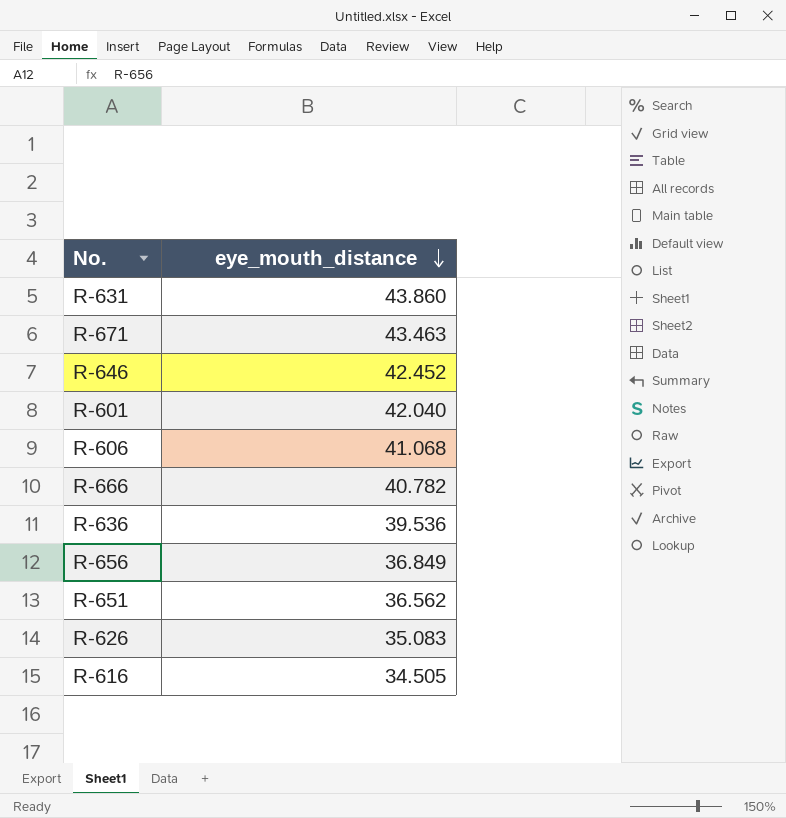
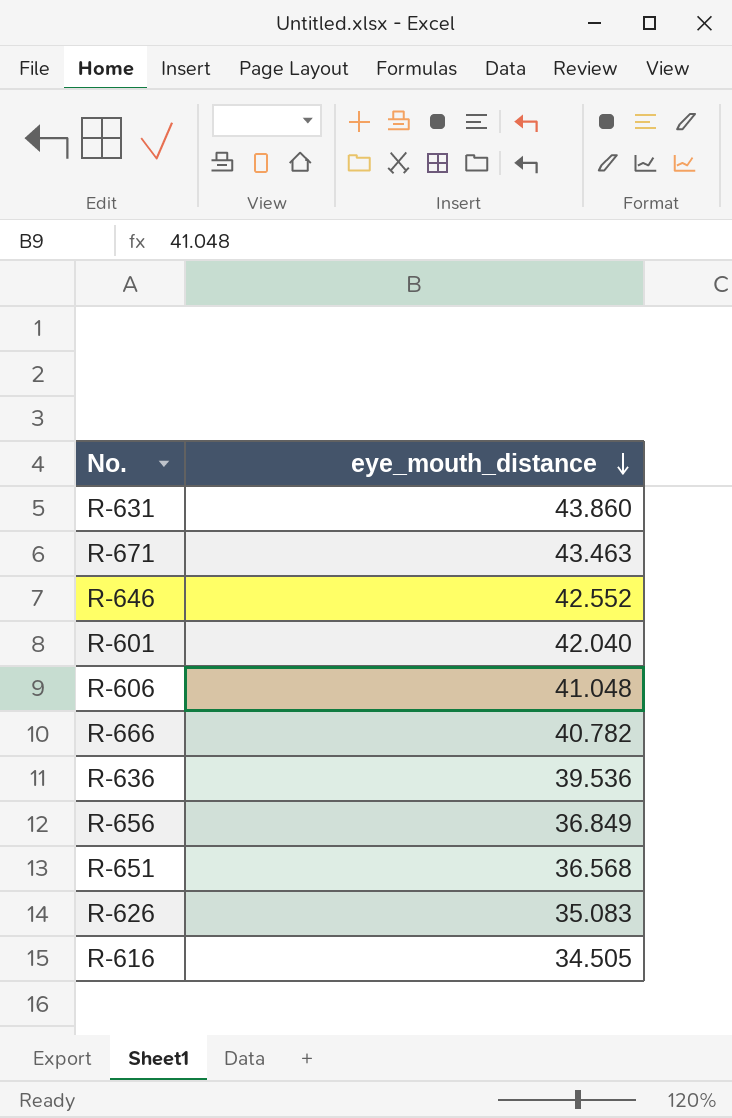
R-646 | eye_mouth_distance: 42.452 -> 42.552
R-606 | eye_mouth_distance: 41.068 -> 41.048
R-651 | eye_mouth_distance: 36.562 -> 36.568

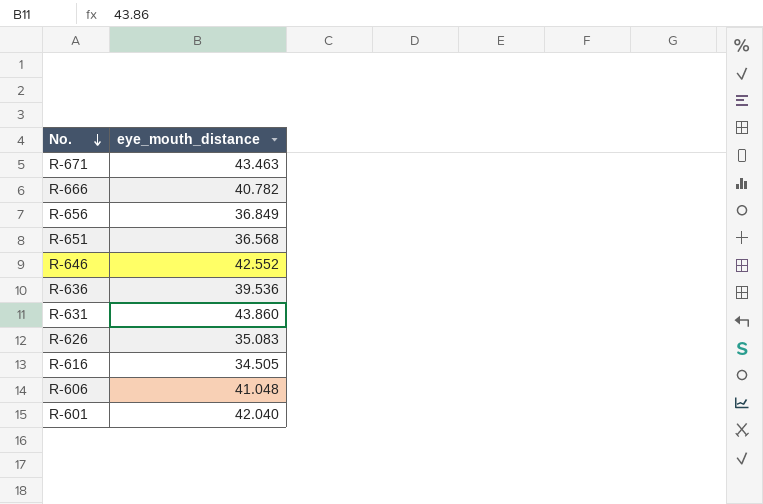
row order: eye_mouth_distance descending -> No. descending

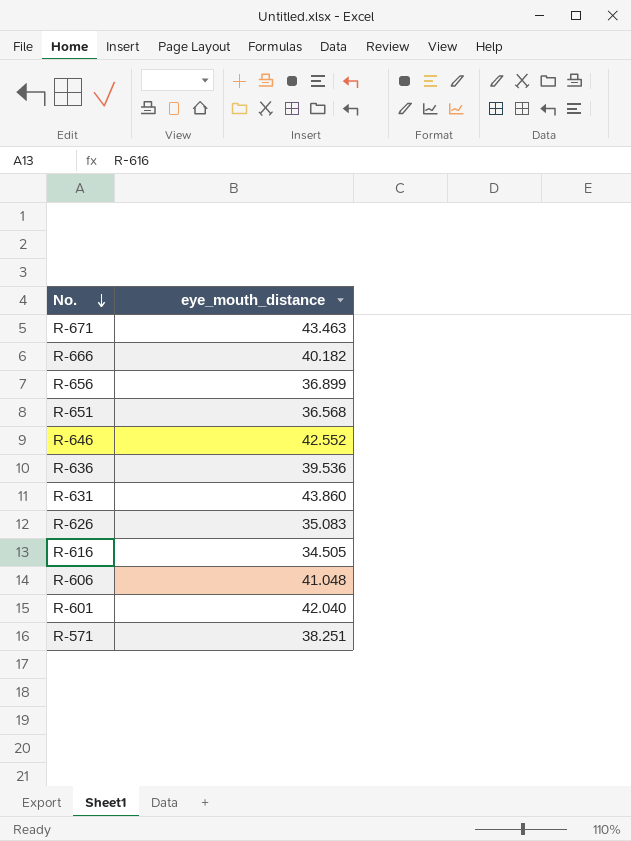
R-666 | eye_mouth_distance: 40.782 -> 40.182
R-656 | eye_mouth_distance: 36.849 -> 36.899
row R-571: none -> 38.251

